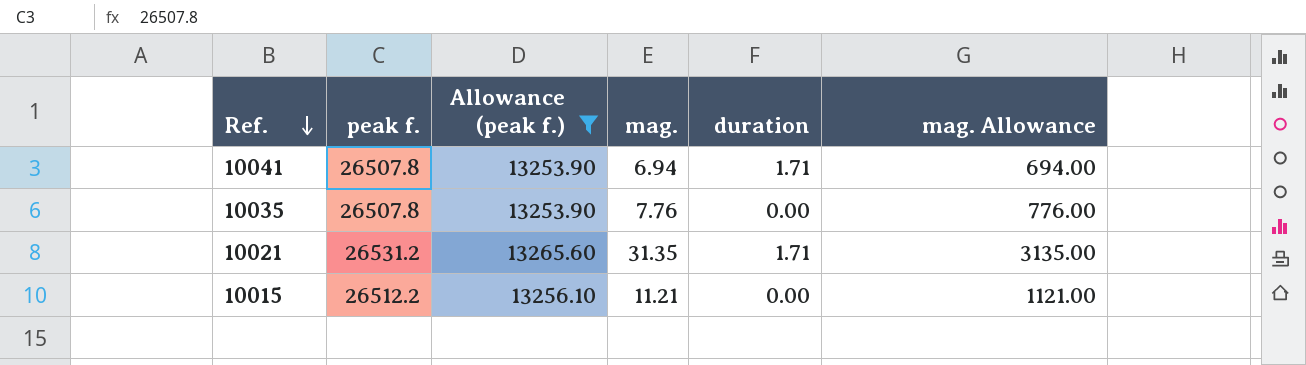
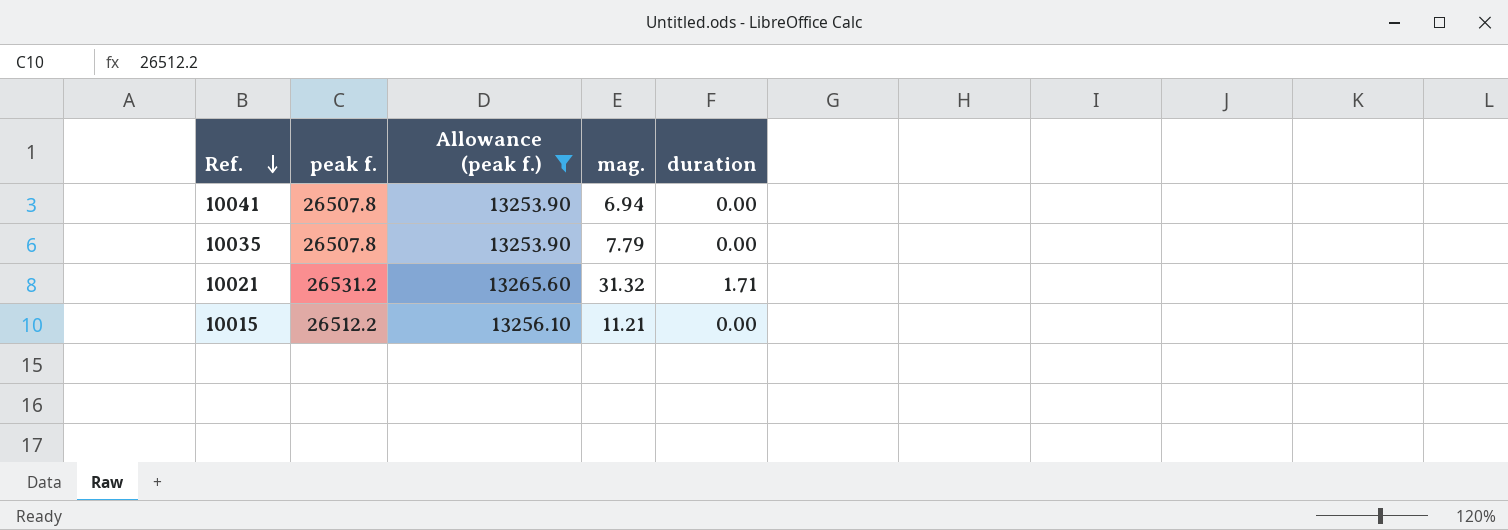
column mag. Allowance | formula: [mag.] * 100 -> none
10041 | duration: 1.71 -> 0.00
10035 | mag.: 7.76 -> 7.79
10021 | mag.: 31.35 -> 31.32

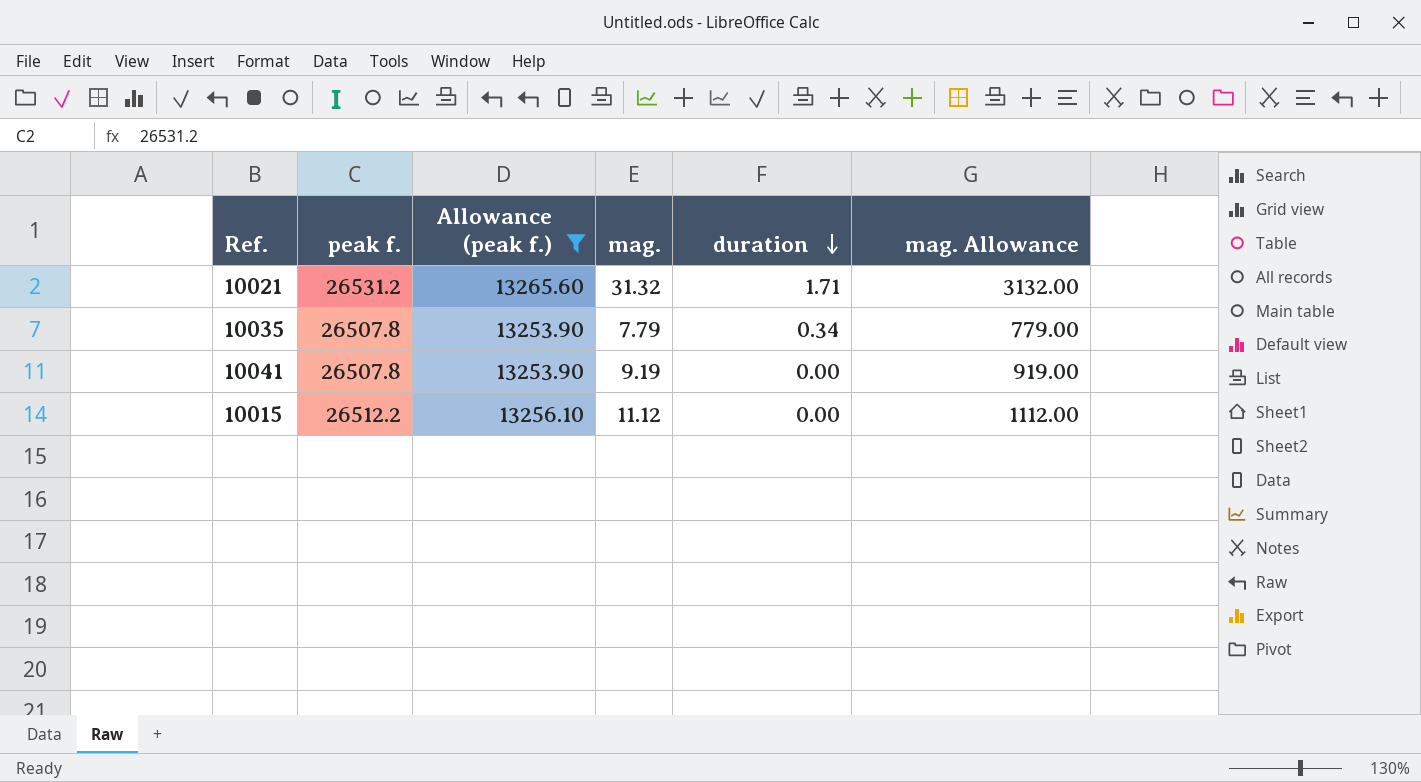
row order: Ref. descending -> duration descending
column mag. Allowance | formula: none -> [mag.] * 100
10035 | duration: 0.00 -> 0.34
10041 | mag.: 6.94 -> 9.19
10015 | mag.: 11.21 -> 11.12

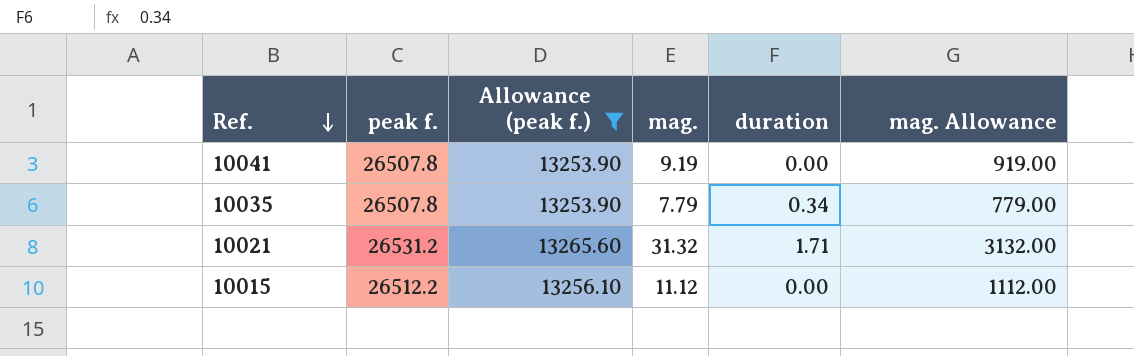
row order: duration descending -> Ref. descending

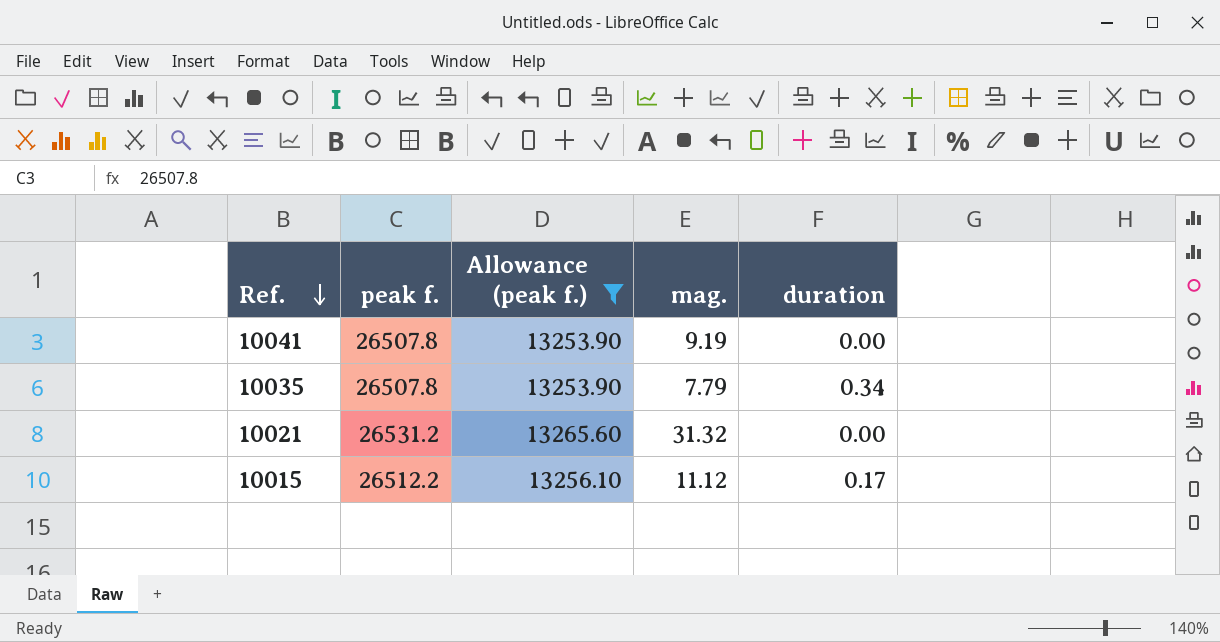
column mag. Allowance | formula: [mag.] * 100 -> none
10021 | duration: 1.71 -> 0.00
10015 | duration: 0.00 -> 0.17

